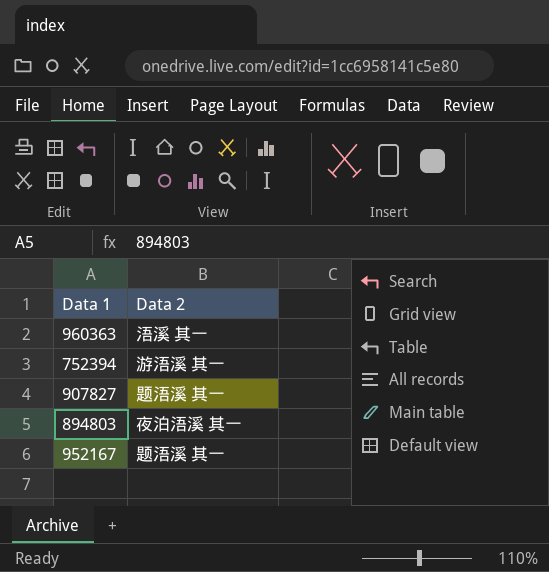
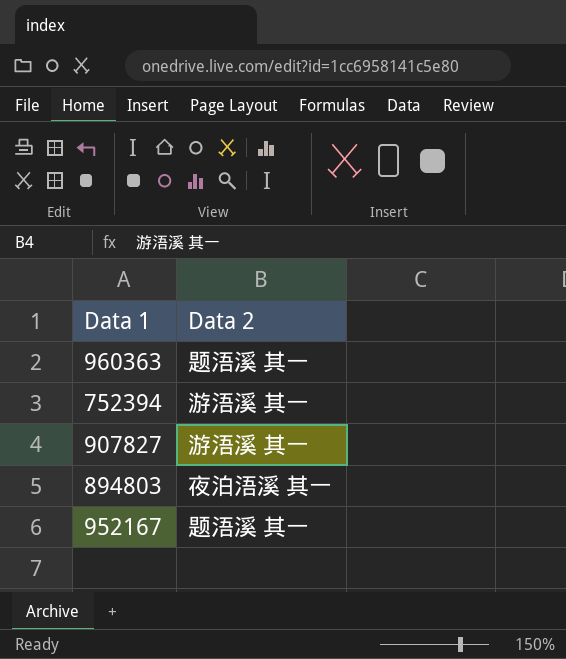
960363 | Data 2: 浯溪 其一 -> 题浯溪 其一
907827 | Data 2: 题浯溪 其一 -> 游浯溪 其一

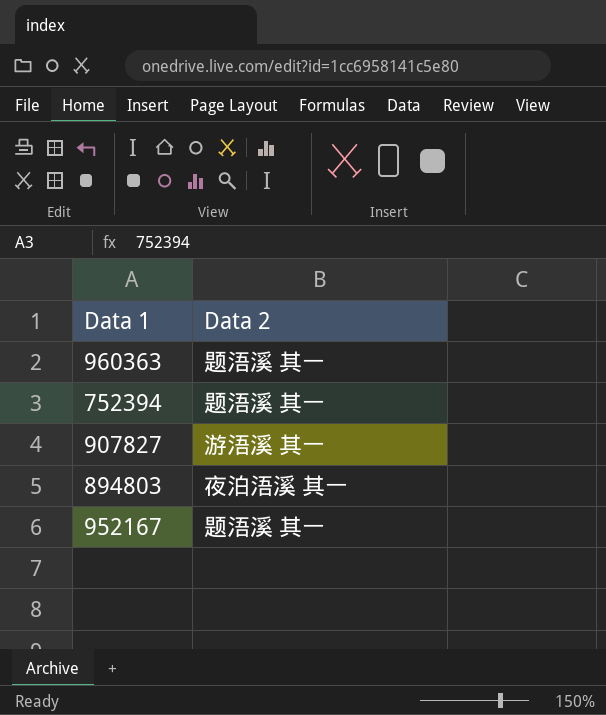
752394 | Data 2: 游浯溪 其一 -> 题浯溪 其一

